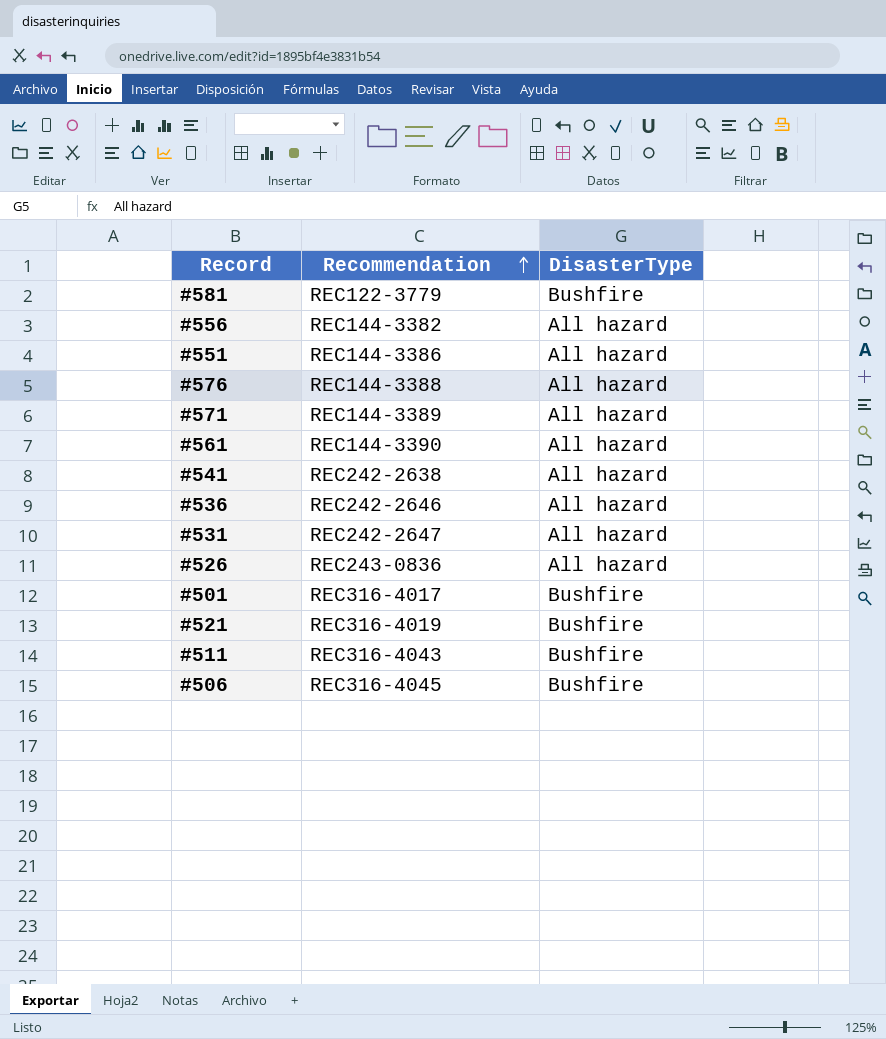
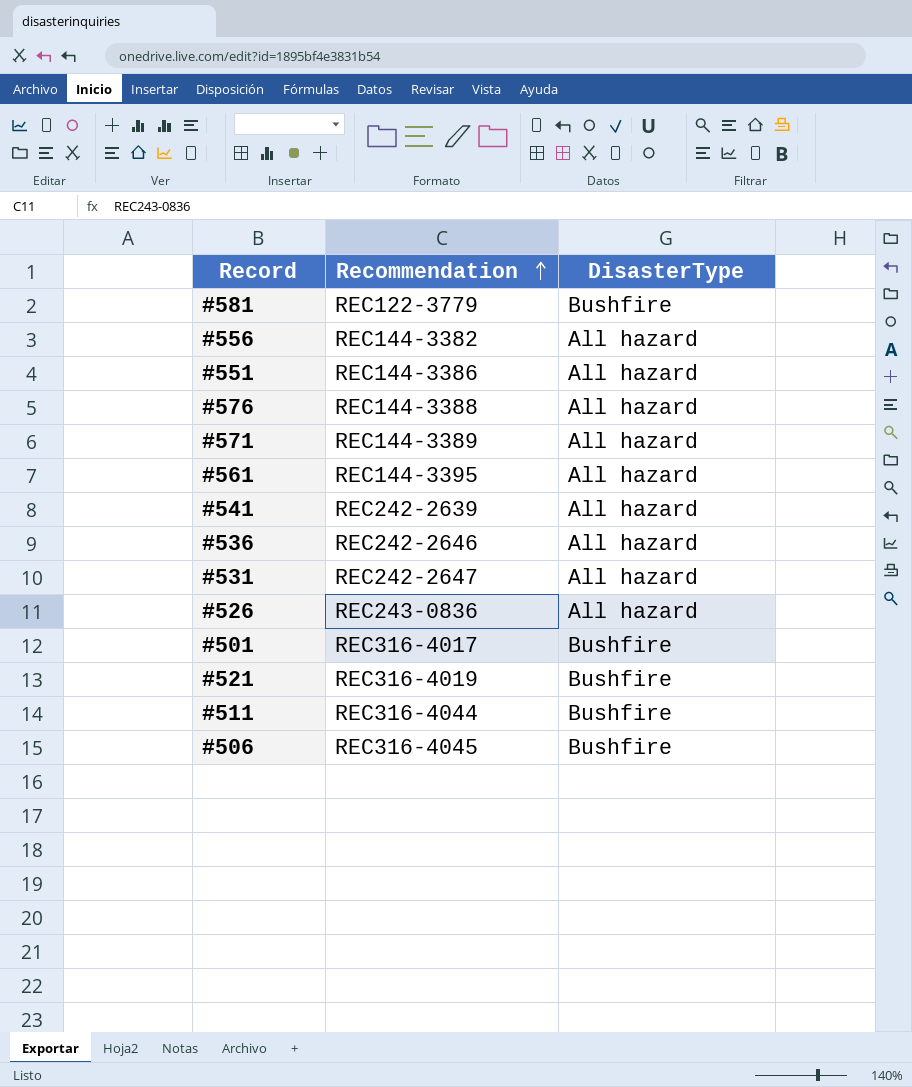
#561 | Recommendation: REC144-3390 -> REC144-3395
#541 | Recommendation: REC242-2638 -> REC242-2639
#511 | Recommendation: REC316-4043 -> REC316-4044

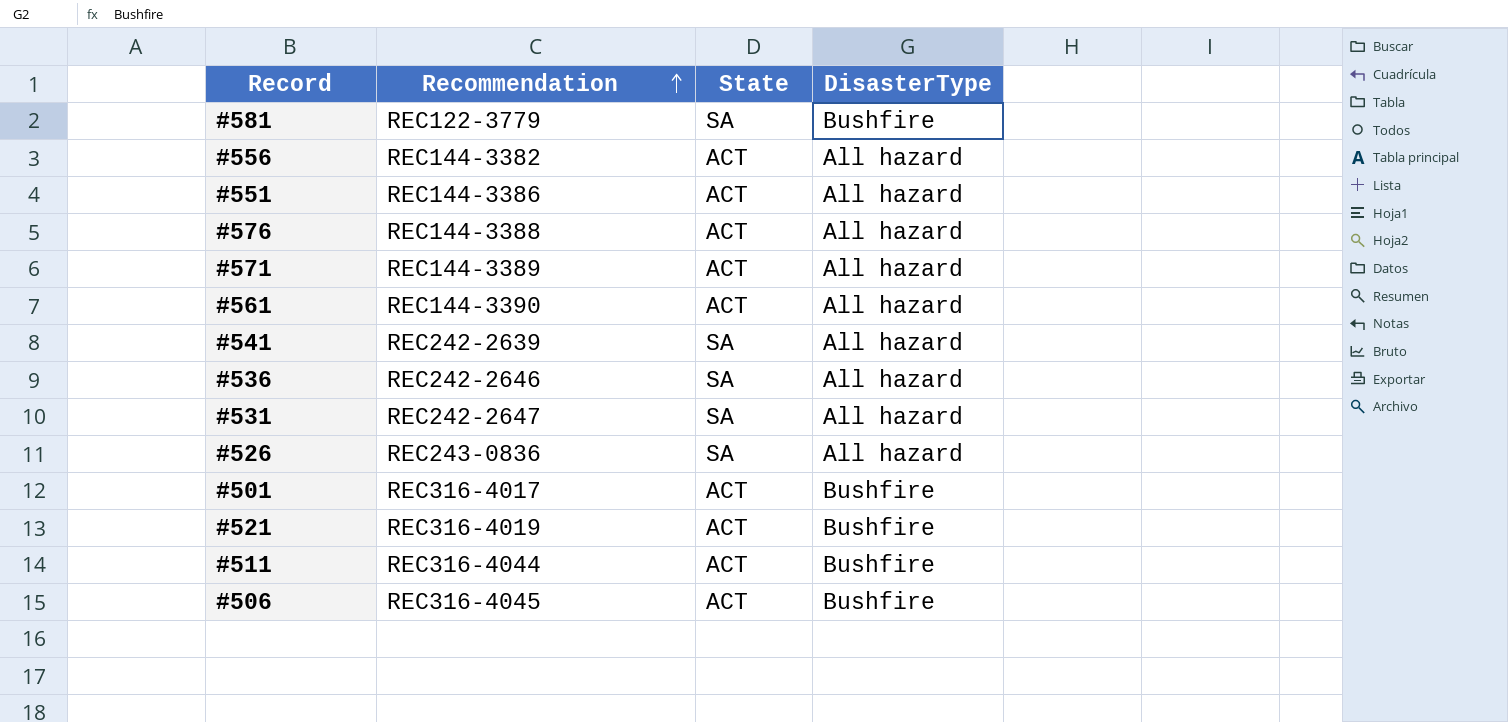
column State | position: none -> 3
#561 | Recommendation: REC144-3395 -> REC144-3390

